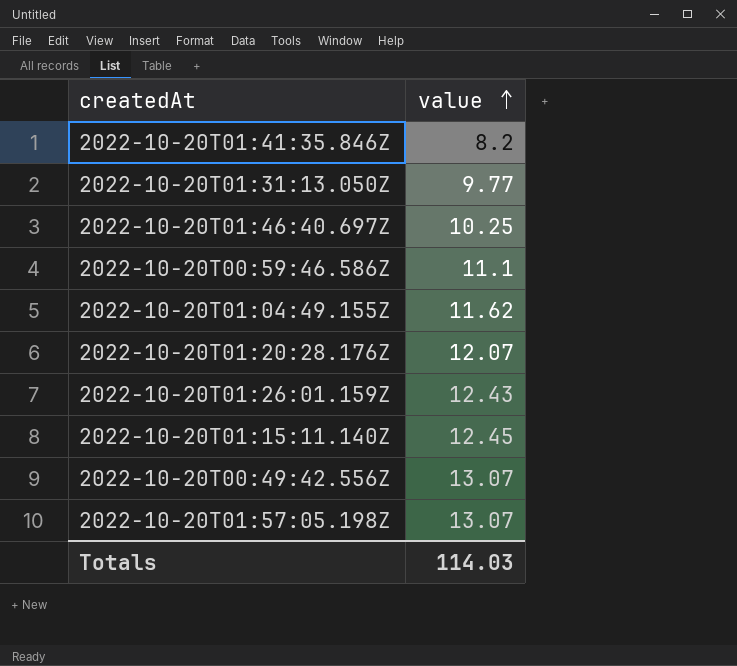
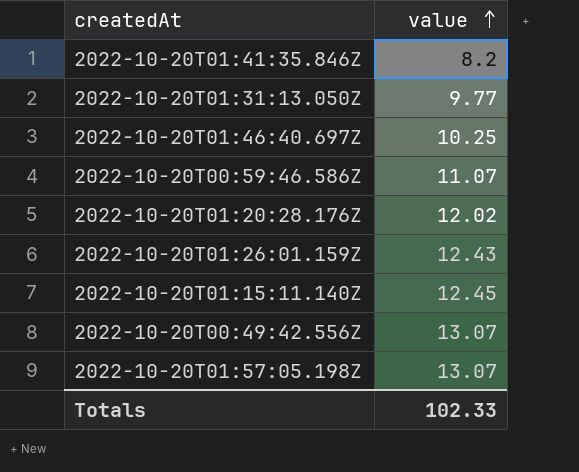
row 2022-10-20T01:04:49.155Z: 11.62 -> none
2022-10-20T00:59:46.586Z | value: 11.1 -> 11.07
2022-10-20T01:20:28.176Z | value: 12.07 -> 12.02
Totals | value: 114.03 -> 102.33

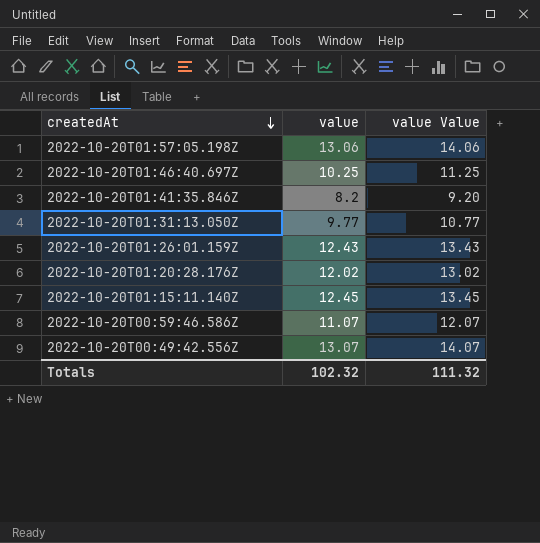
row order: value ascending -> createdAt descending
column value Value | formula: none -> [value] + 1
2022-10-20T01:57:05.198Z | value: 13.07 -> 13.06
Totals | value: 102.33 -> 102.32

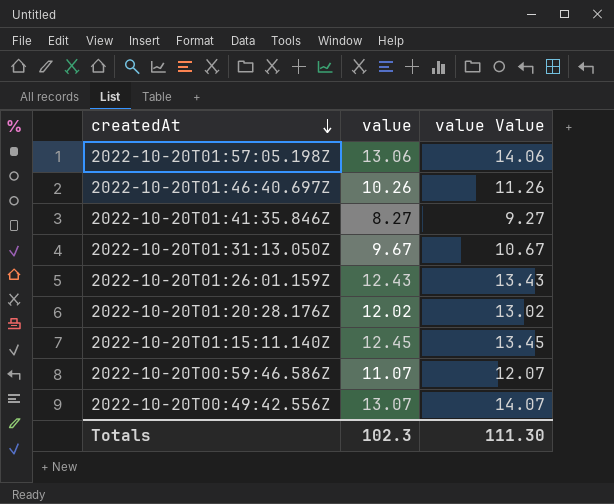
2022-10-20T01:46:40.697Z | value: 10.25 -> 10.26
2022-10-20T01:46:40.697Z | value Value: 11.25 -> 11.26
2022-10-20T01:41:35.846Z | value: 8.2 -> 8.27
2022-10-20T01:41:35.846Z | value Value: 9.20 -> 9.27
2022-10-20T01:31:13.050Z | value: 9.77 -> 9.67
2022-10-20T01:31:13.050Z | value Value: 10.77 -> 10.67
Totals | value: 102.32 -> 102.3
Totals | value Value: 111.32 -> 111.30

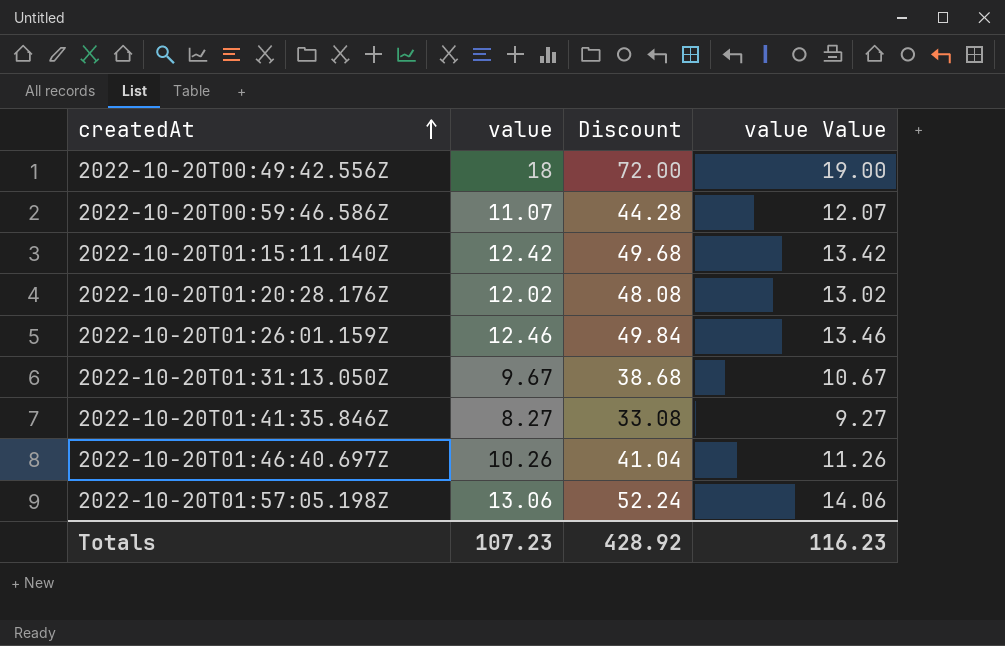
row order: createdAt descending -> createdAt ascending
column Discount | formula: none -> [value] * 4
2022-10-20T00:49:42.556Z | value: 13.07 -> 18
2022-10-20T00:49:42.556Z | value Value: 14.07 -> 19.00
2022-10-20T01:15:11.140Z | value: 12.45 -> 12.42
2022-10-20T01:15:11.140Z | value Value: 13.45 -> 13.42
2022-10-20T01:26:01.159Z | value: 12.43 -> 12.46
2022-10-20T01:26:01.159Z | value Value: 13.43 -> 13.46
Totals | value: 102.3 -> 107.23
Totals | value Value: 111.30 -> 116.23

